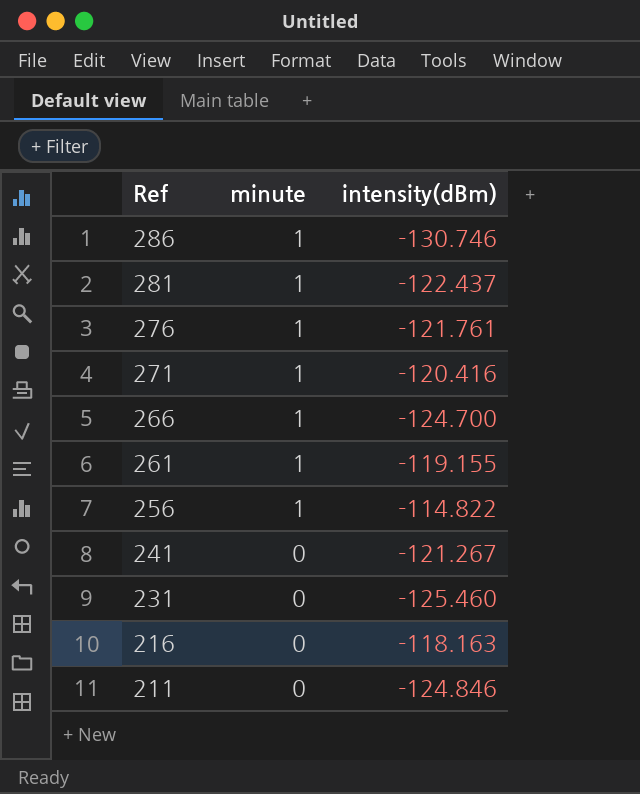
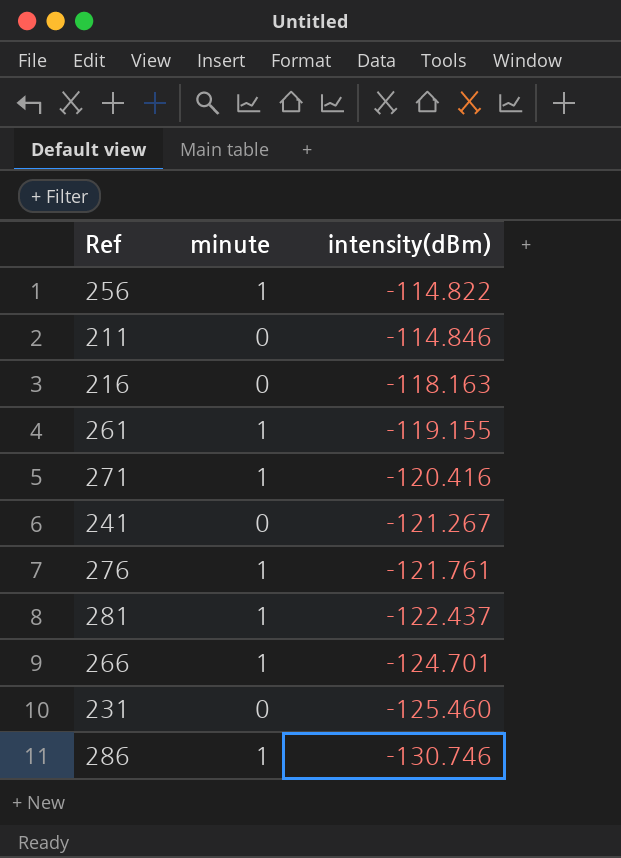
row order: Ref descending -> intensity(dBm) descending
211 | intensity(dBm): -124.846 -> -114.846
266 | intensity(dBm): -124.700 -> -124.701

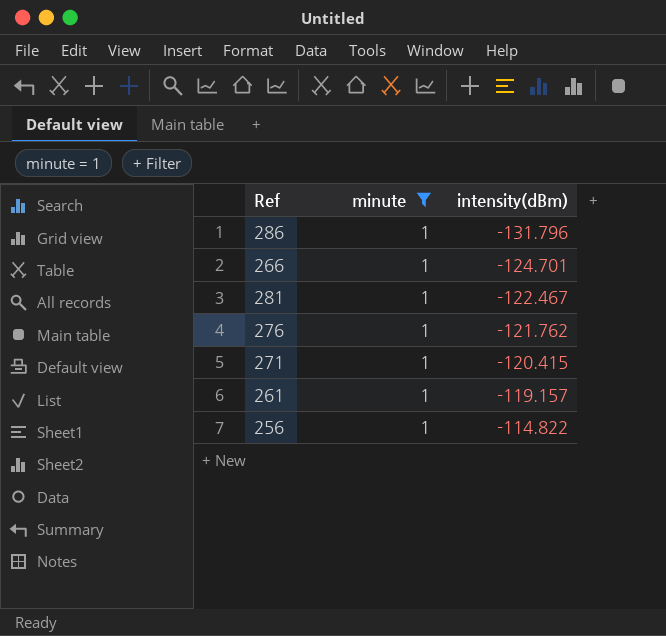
filter: none -> minute = 1
row order: intensity(dBm) descending -> intensity(dBm) ascending
286 | intensity(dBm): -130.746 -> -131.796
281 | intensity(dBm): -122.437 -> -122.467
276 | intensity(dBm): -121.761 -> -121.762
271 | intensity(dBm): -120.416 -> -120.415
261 | intensity(dBm): -119.155 -> -119.157

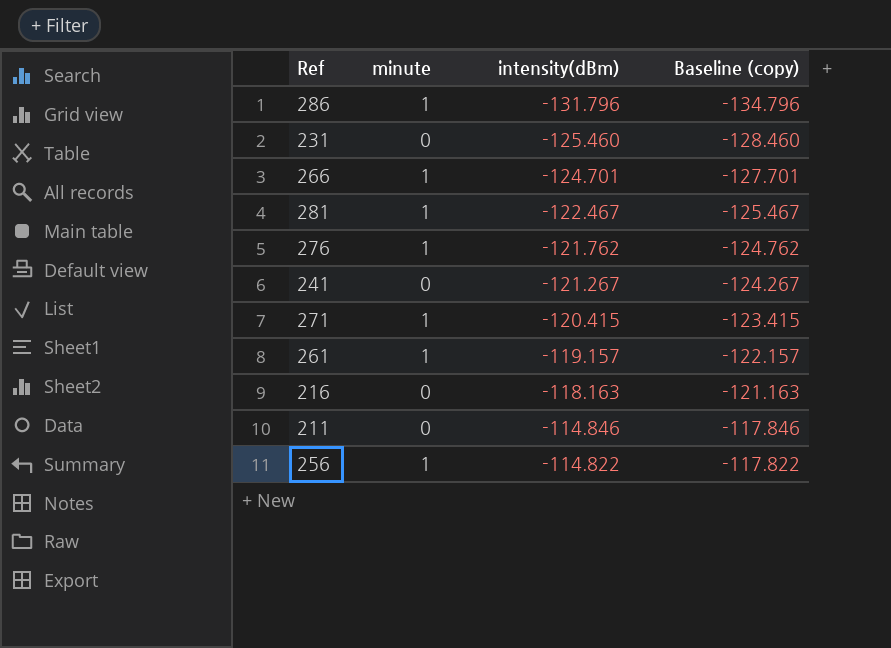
filter: minute = 1 -> none
column Baseline (copy) | formula: none -> [intensity(dBm)] - 3

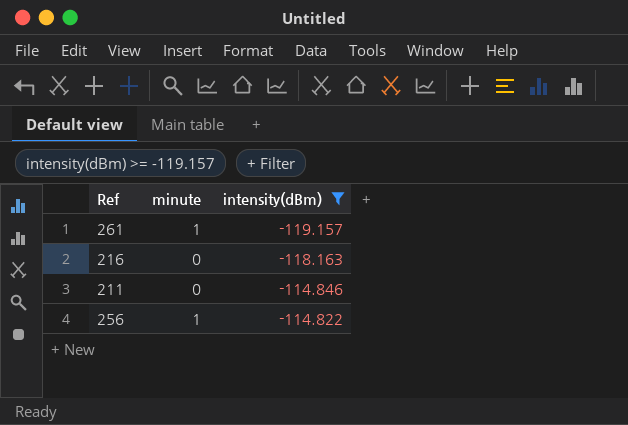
filter: none -> intensity(dBm) >= -119.157
column Baseline (copy) | formula: [intensity(dBm)] - 3 -> none

